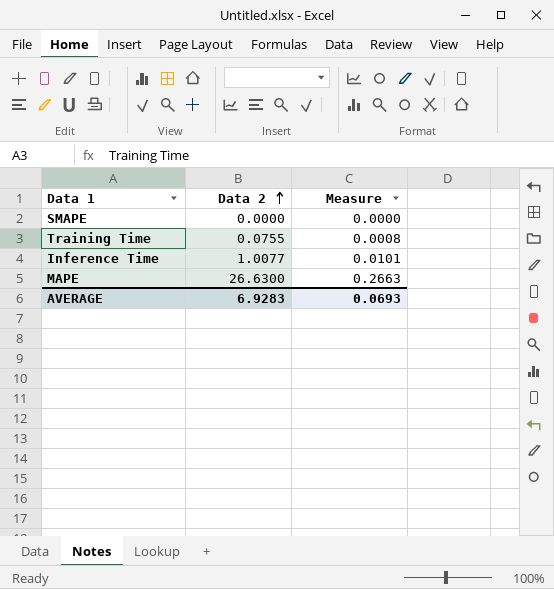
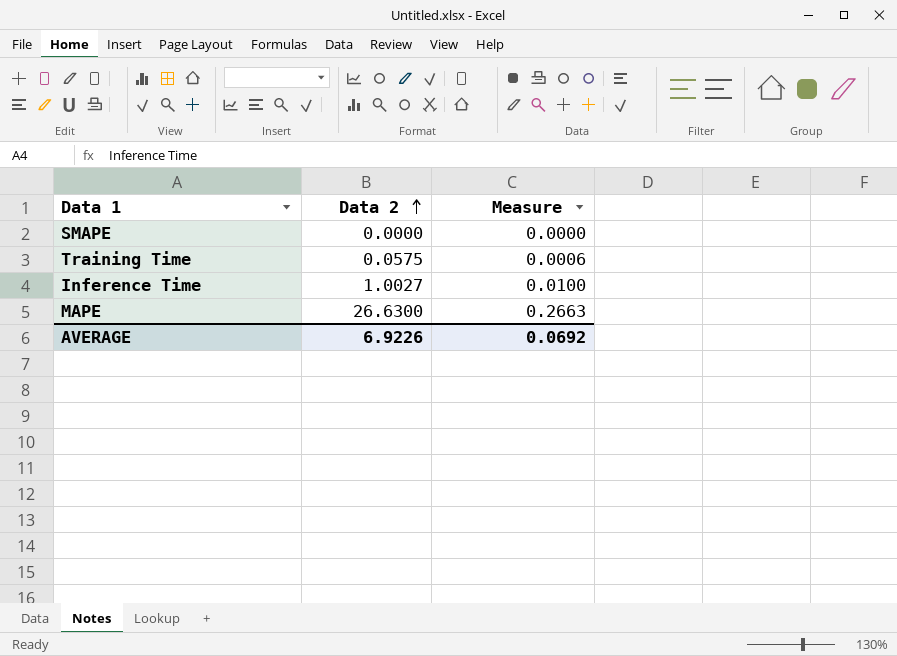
Training Time | Data 2: 0.0755 -> 0.0575
Training Time | Measure: 0.0008 -> 0.0006
Inference Time | Data 2: 1.0077 -> 1.0027
Inference Time | Measure: 0.0101 -> 0.0100
AVERAGE | Data 2: 6.9283 -> 6.9226
AVERAGE | Measure: 0.0693 -> 0.0692

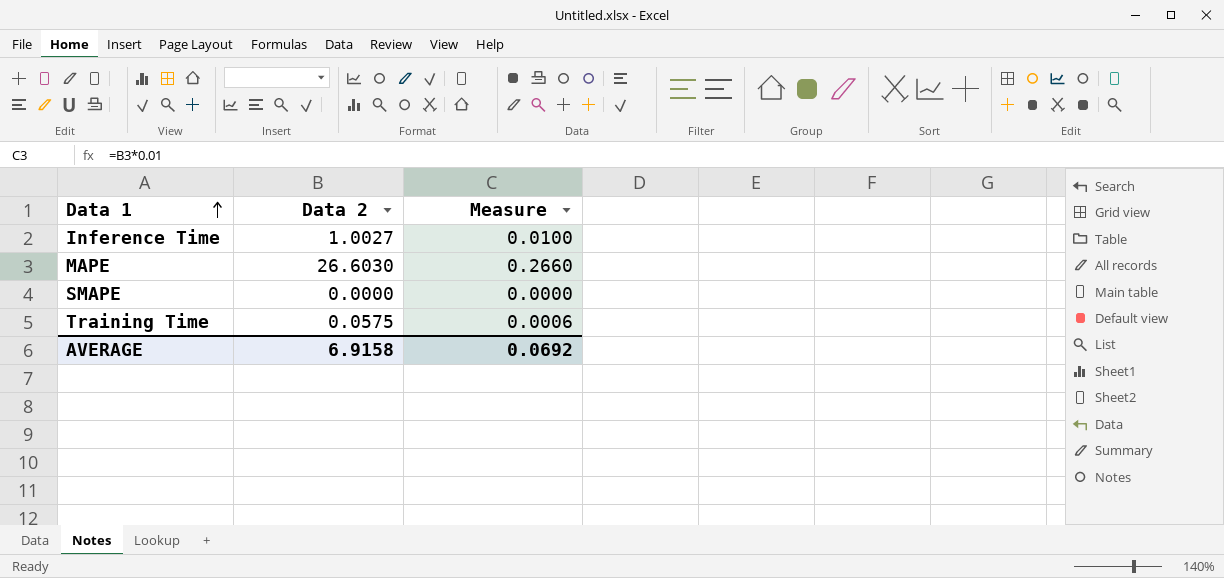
row order: Data 2 ascending -> Data 1 ascending
MAPE | Data 2: 26.6300 -> 26.6030
MAPE | Measure: 0.2663 -> 0.2660
AVERAGE | Data 2: 6.9226 -> 6.9158

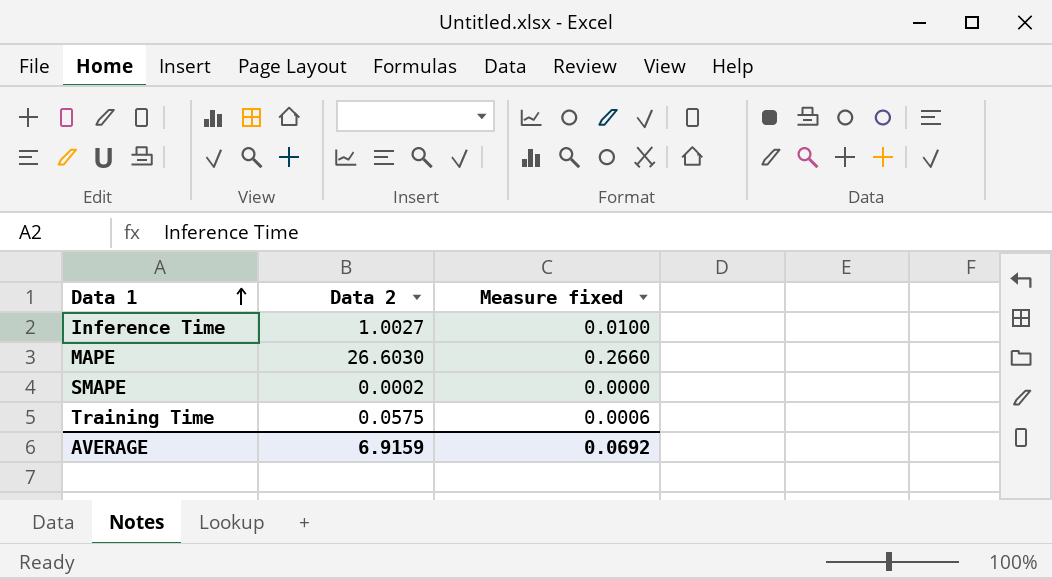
column name: Measure -> Measure fixed
SMAPE | Data 2: 0.0000 -> 0.0002
AVERAGE | Data 2: 6.9158 -> 6.9159

